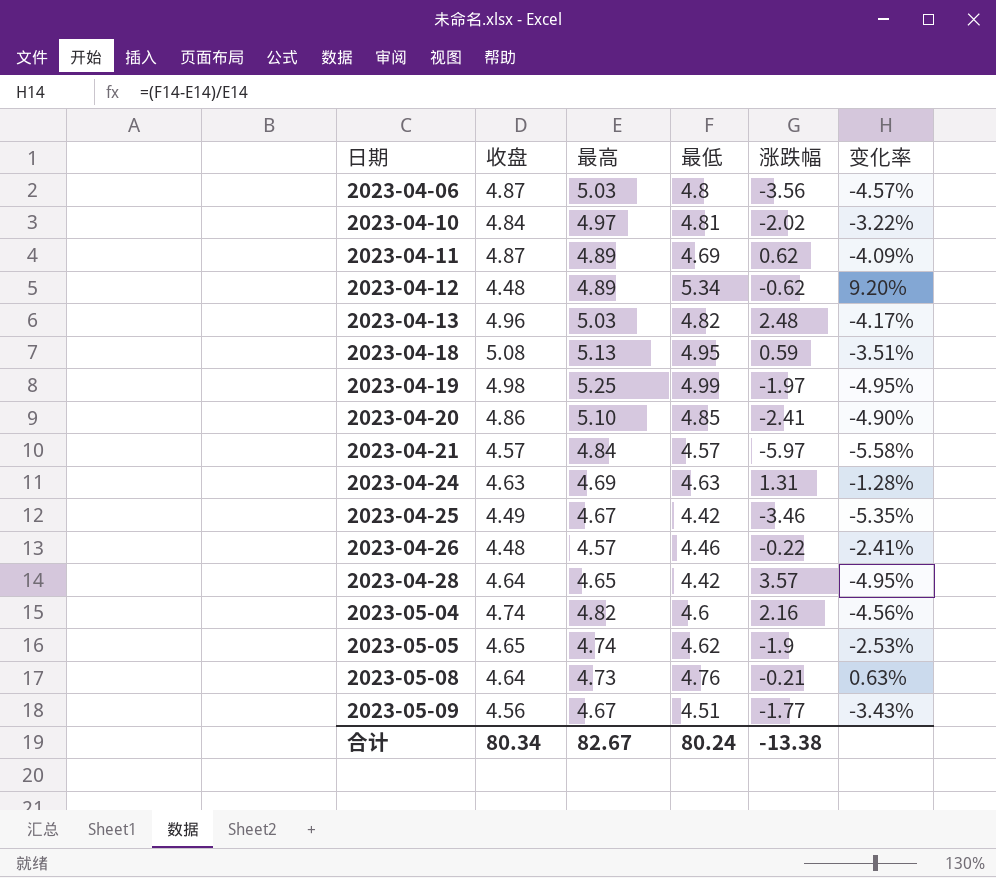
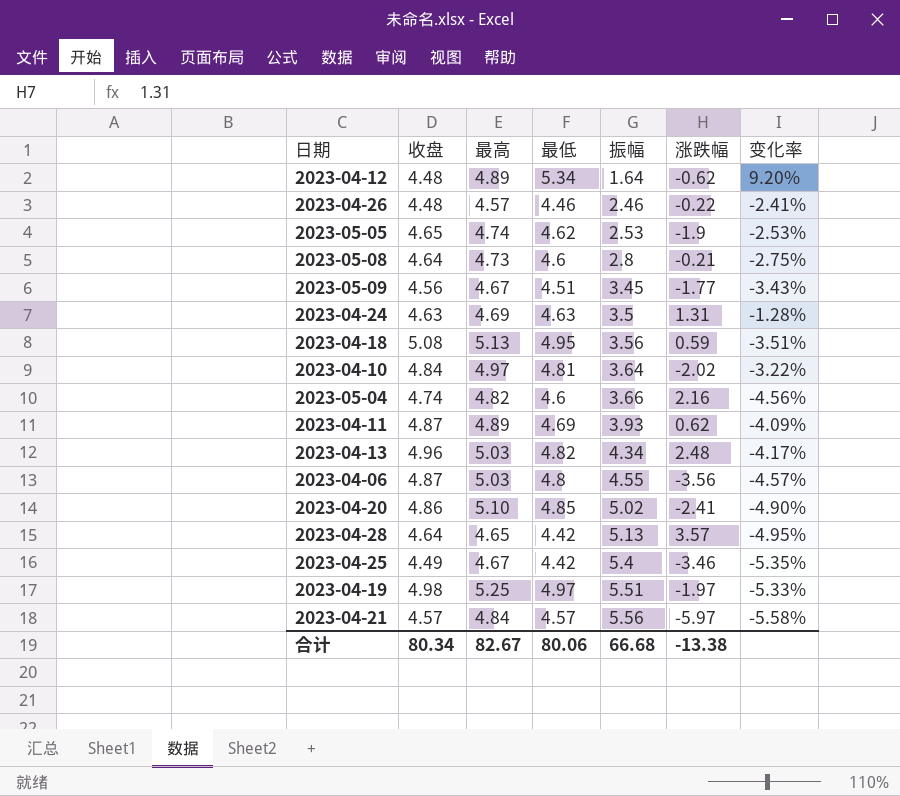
row order: 日期 ascending -> 振幅 ascending
column 振幅 | position: none -> 5
2023-05-08 | 最低: 4.76 -> 4.6
2023-05-08 | 变化率: 0.63% -> -2.75%
2023-04-19 | 最低: 4.99 -> 4.97
2023-04-19 | 变化率: -4.95% -> -5.33%
合计 | 最低: 80.24 -> 80.06

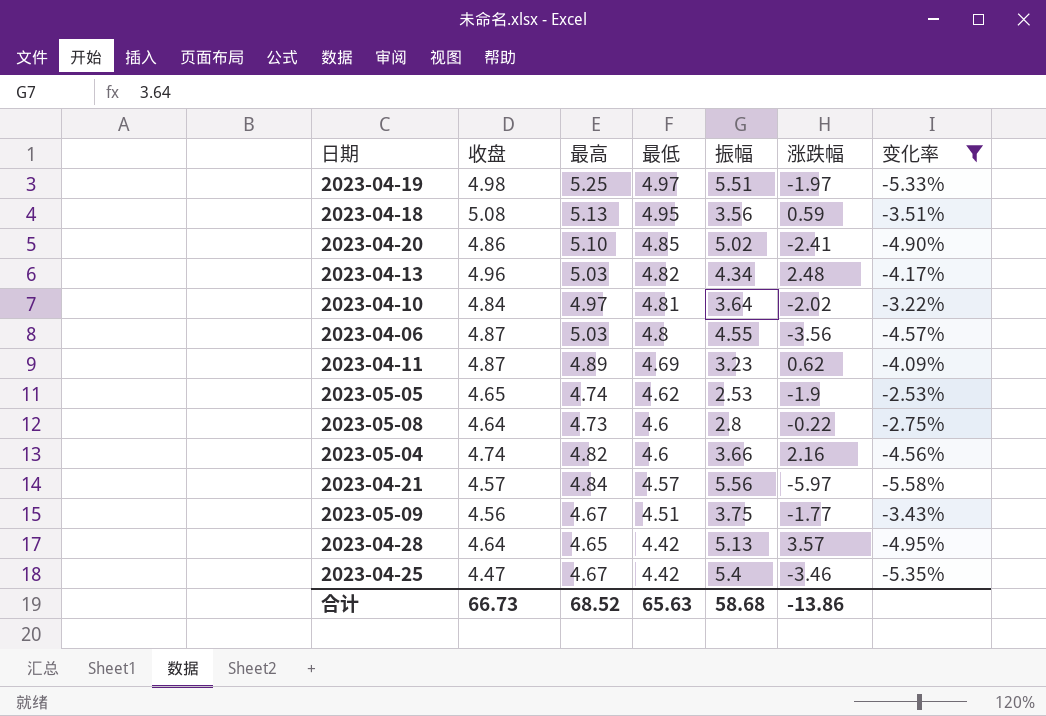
filter: none -> 变化率 <= -2.53%
row order: 振幅 ascending -> 最低 descending
2023-04-11 | 振幅: 3.93 -> 3.23
2023-05-08 | 涨跌幅: -0.21 -> -0.22
2023-05-09 | 振幅: 3.45 -> 3.75
2023-04-25 | 收盘: 4.49 -> 4.47
合计 | 收盘: 80.34 -> 66.73
合计 | 最高: 82.67 -> 68.52
合计 | 最低: 80.06 -> 65.63
合计 | 振幅: 66.68 -> 58.68
合计 | 涨跌幅: -13.38 -> -13.86

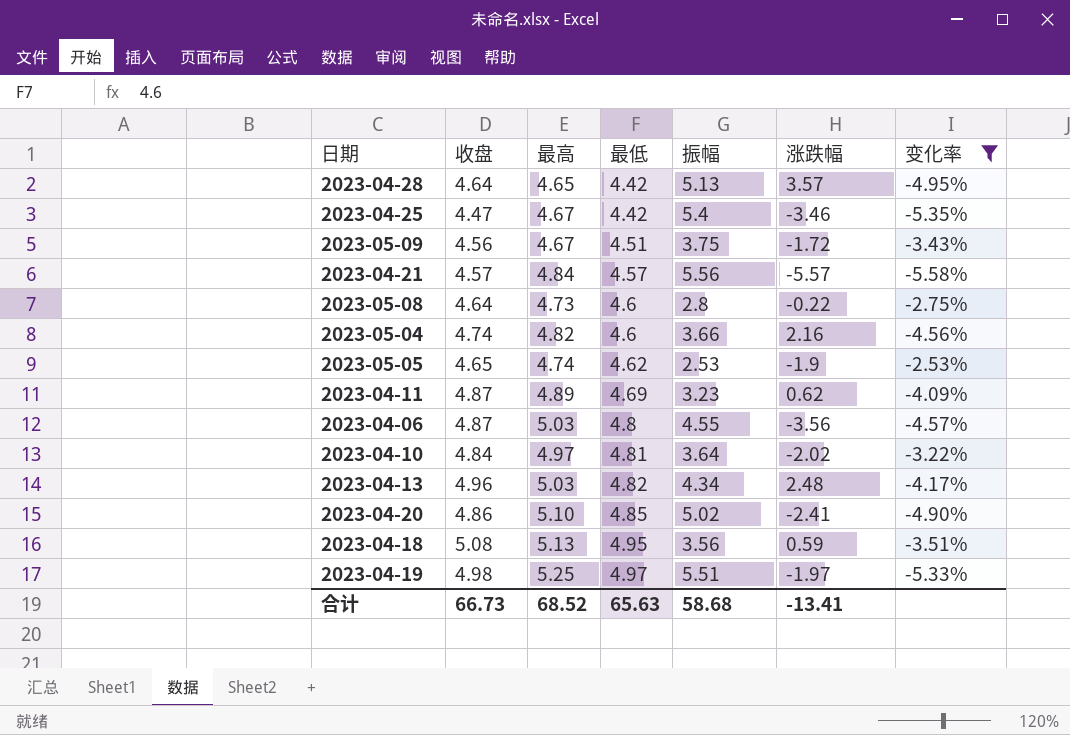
row order: 最低 descending -> 最低 ascending
2023-05-09 | 涨跌幅: -1.77 -> -1.72
2023-04-21 | 涨跌幅: -5.97 -> -5.57
合计 | 涨跌幅: -13.86 -> -13.41

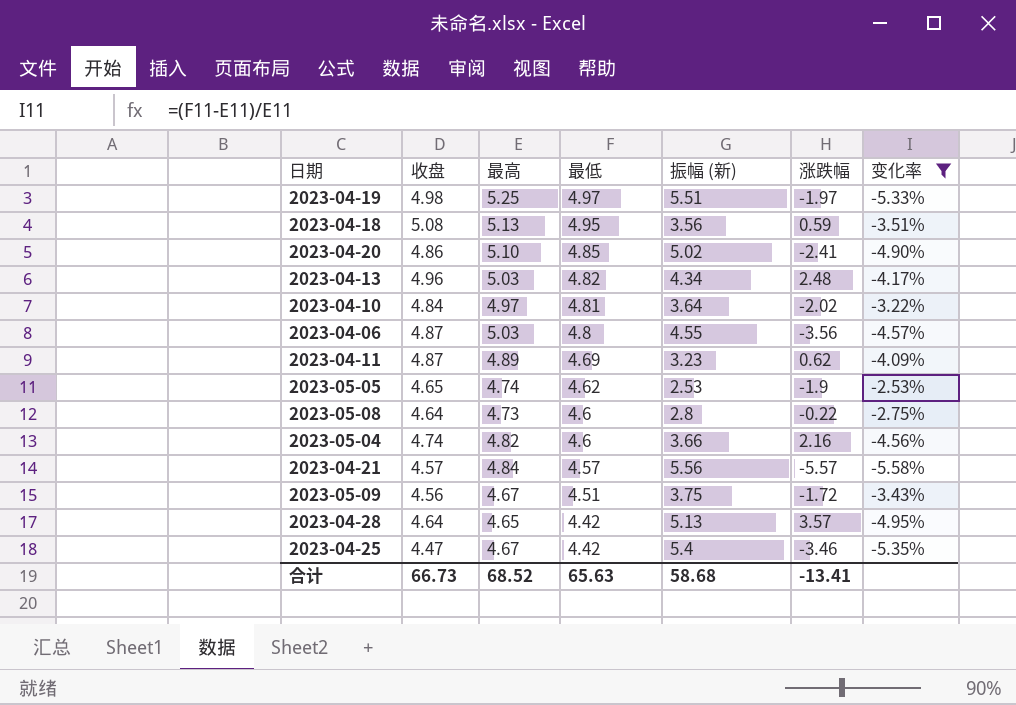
row order: 最低 ascending -> 最低 descending
column name: 振幅 -> 振幅 (新)

